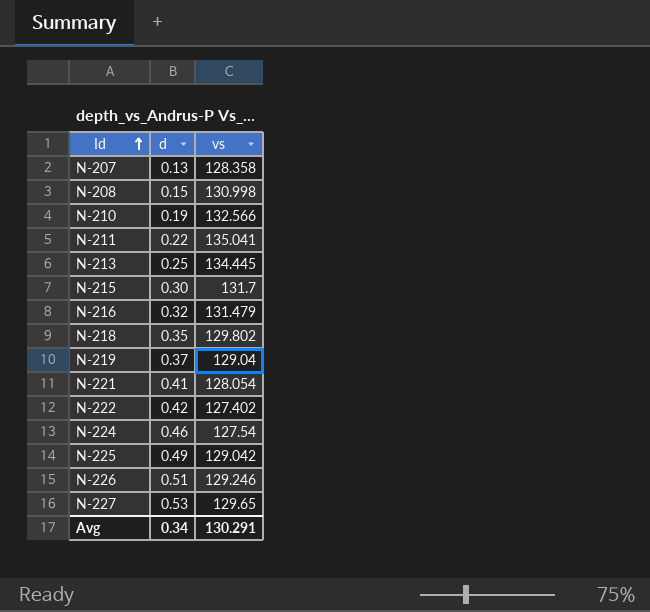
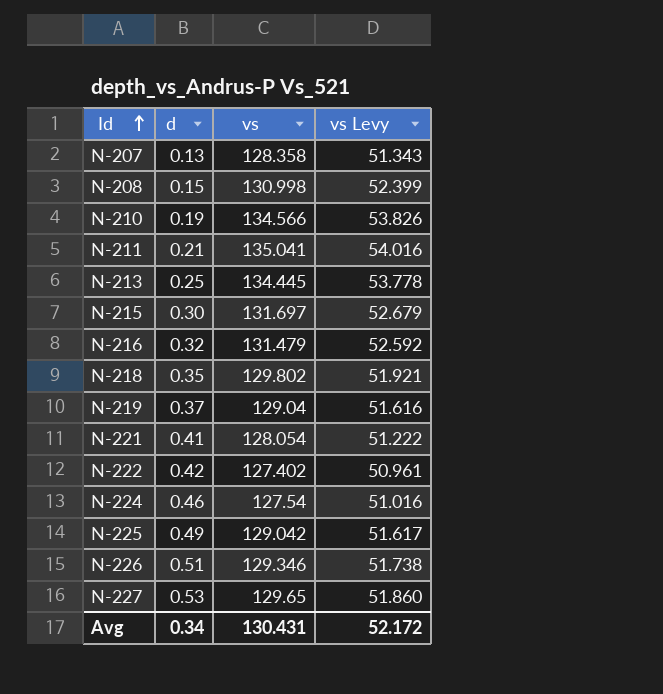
column vs Levy | formula: none -> [vs] * 0.4
N-210 | vs: 132.566 -> 134.566
N-211 | d: 0.22 -> 0.21
N-215 | vs: 131.7 -> 131.697
N-226 | vs: 129.246 -> 129.346
Avg | vs: 130.291 -> 130.431

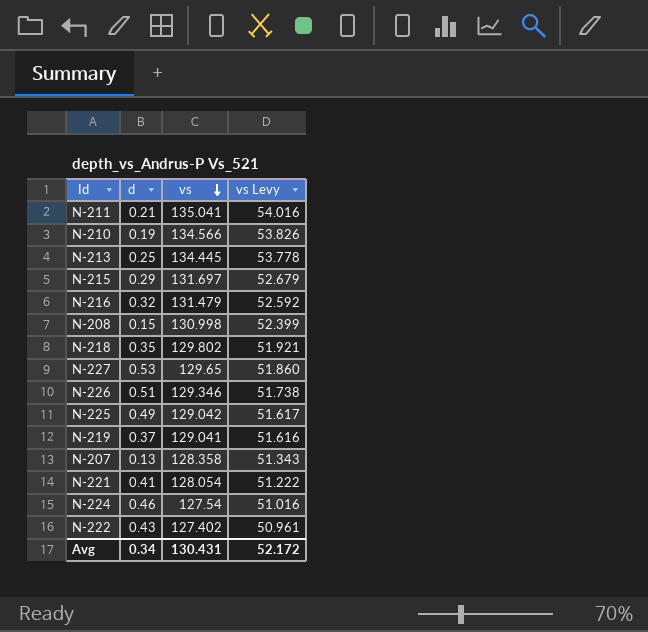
row order: Id ascending -> vs descending
N-215 | d: 0.30 -> 0.29
N-219 | vs: 129.04 -> 129.041
N-222 | d: 0.42 -> 0.43

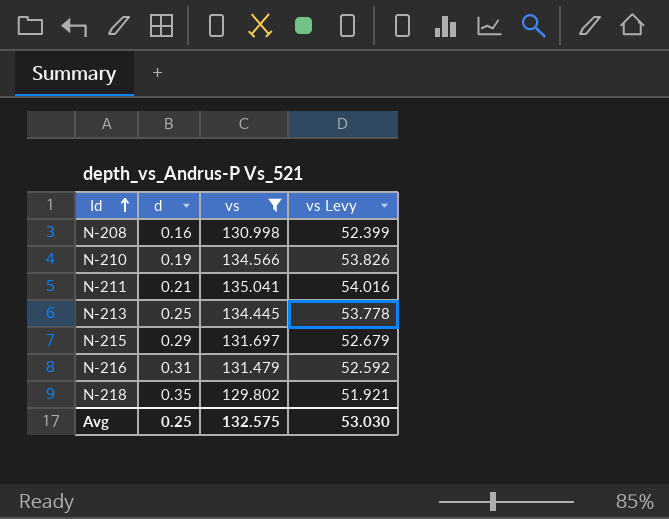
filter: none -> vs >= 129.802
row order: vs descending -> Id ascending
N-208 | d: 0.15 -> 0.16
N-216 | d: 0.32 -> 0.31
Avg | d: 0.34 -> 0.25
Avg | vs: 130.431 -> 132.575
Avg | vs Levy: 52.172 -> 53.030

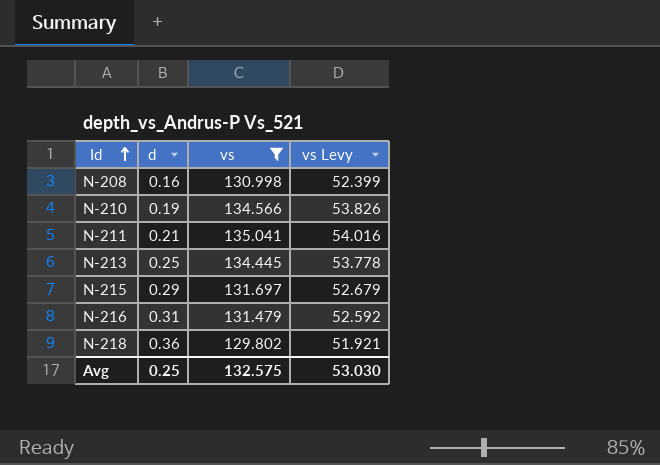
N-218 | d: 0.35 -> 0.36

